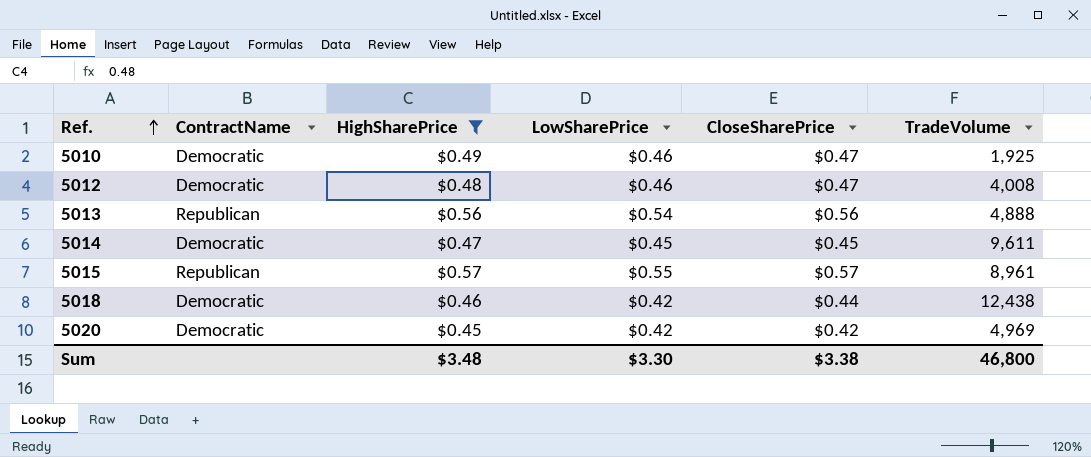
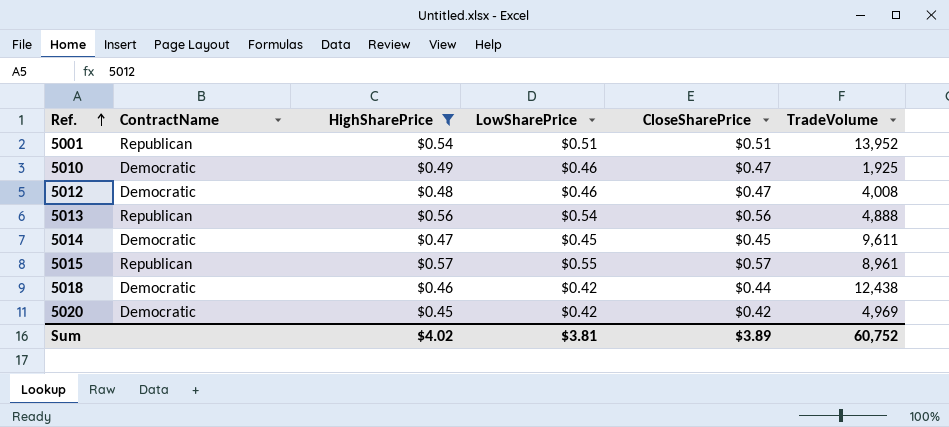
row 5001: none -> Republican | $0.54 | $0.51 | $0.51 | 13,952
Sum | HighSharePrice: $3.48 -> $4.02
Sum | LowSharePrice: $3.30 -> $3.81
Sum | CloseSharePrice: $3.38 -> $3.89
Sum | TradeVolume: 46,800 -> 60,752

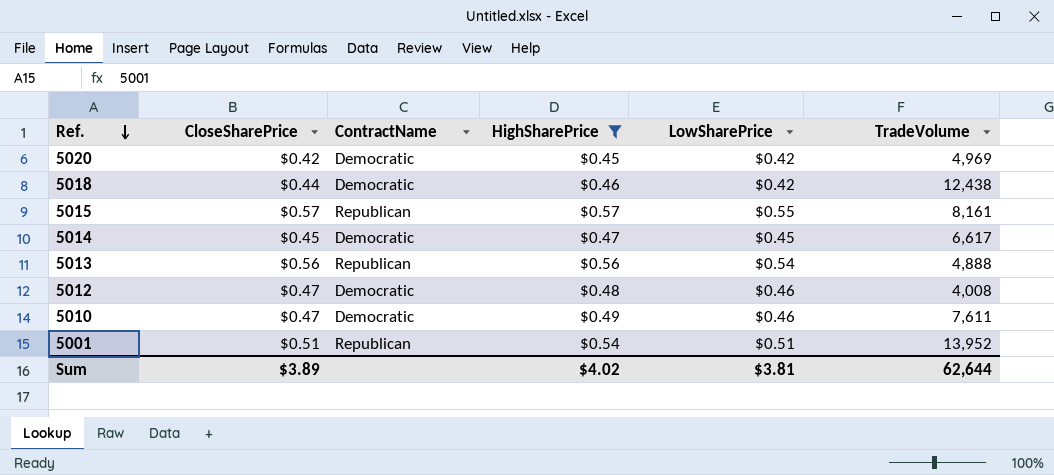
row order: Ref. ascending -> Ref. descending
column CloseSharePrice | position: 5 -> 2
5015 | TradeVolume: 8,961 -> 8,161
5014 | TradeVolume: 9,611 -> 6,617
5010 | TradeVolume: 1,925 -> 7,611
Sum | TradeVolume: 60,752 -> 62,644

